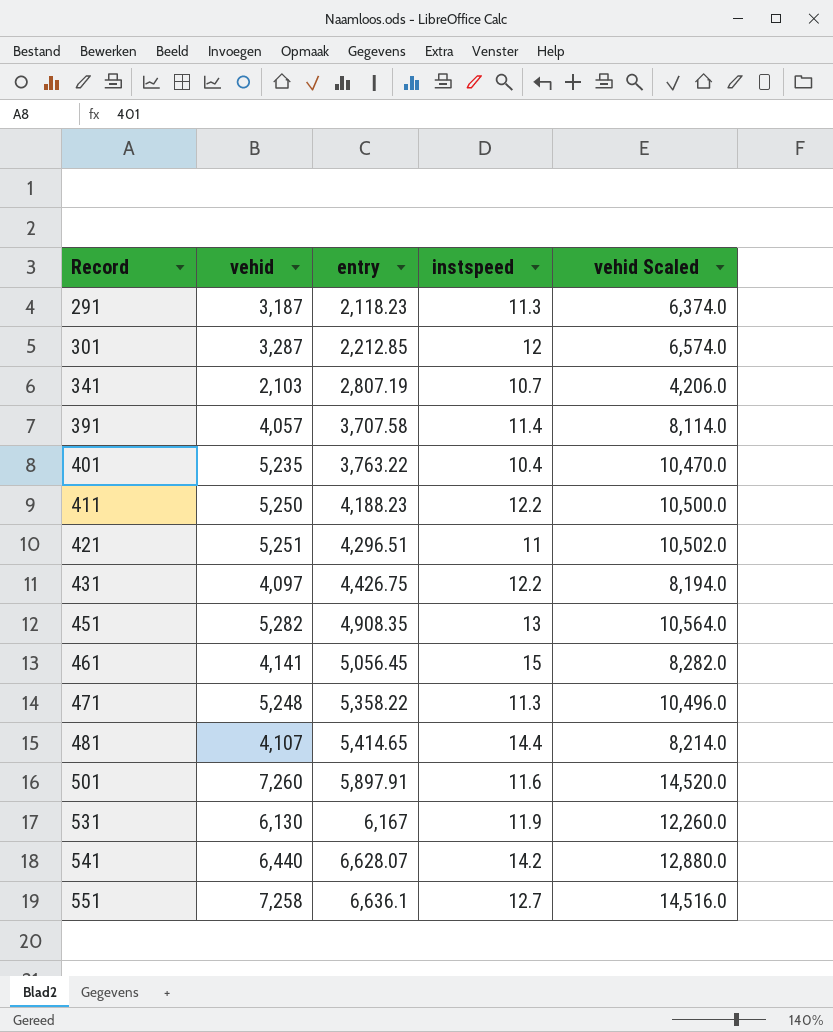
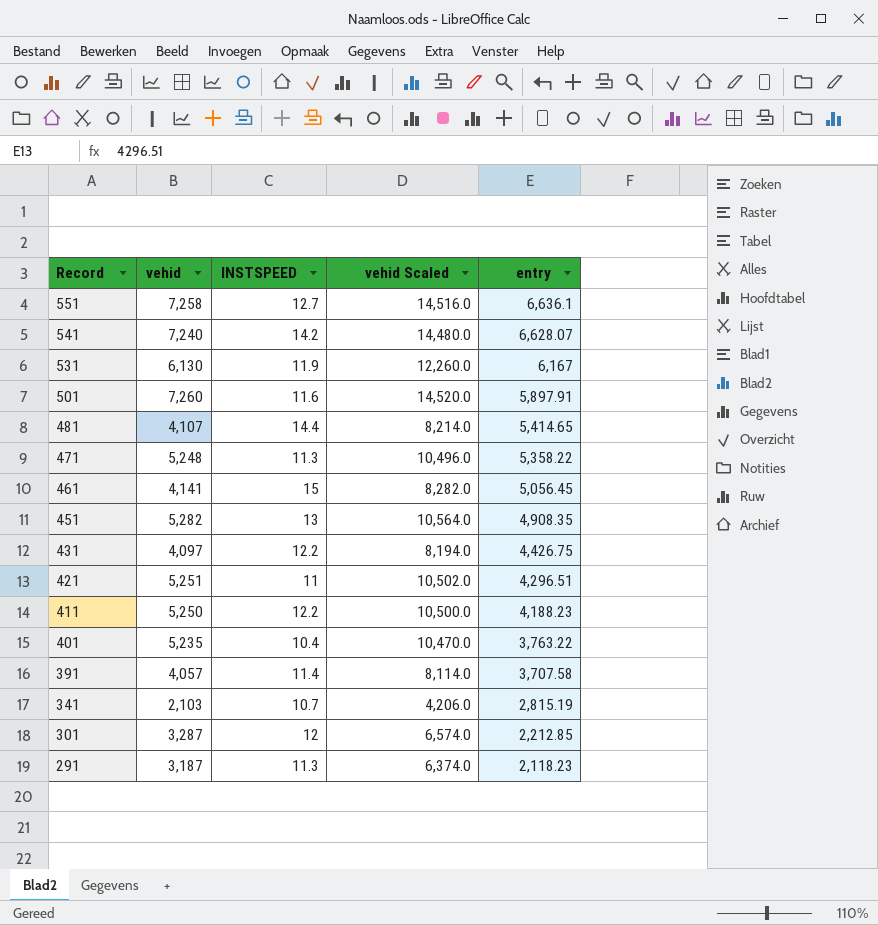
row order: Record ascending -> Record descending
column name: instspeed -> INSTSPEED
column entry | position: 3 -> 5
541 | vehid: 6,440 -> 7,240
541 | vehid Scaled: 12,880.0 -> 14,480.0
341 | entry: 2,807.19 -> 2,815.19

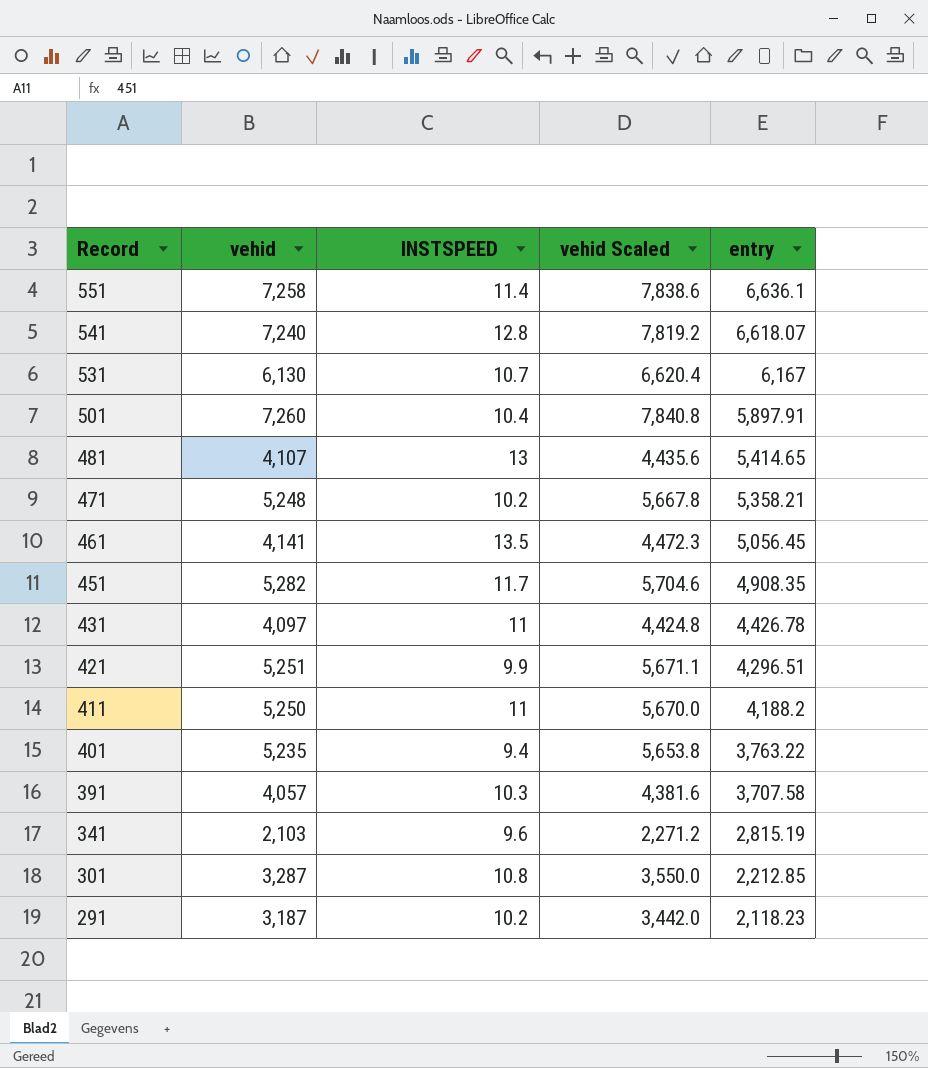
column vehid Scaled | formula: [vehid] * 2 -> [vehid] * 1.08
551 | INSTSPEED: 12.7 -> 11.4
541 | INSTSPEED: 14.2 -> 12.8
541 | entry: 6,628.07 -> 6,618.07
531 | INSTSPEED: 11.9 -> 10.7
501 | INSTSPEED: 11.6 -> 10.4
481 | INSTSPEED: 14.4 -> 13
471 | INSTSPEED: 11.3 -> 10.2
471 | entry: 5,358.22 -> 5,358.21
461 | INSTSPEED: 15 -> 13.5
451 | INSTSPEED: 13 -> 11.7
431 | INSTSPEED: 12.2 -> 11
431 | entry: 4,426.75 -> 4,426.78
421 | INSTSPEED: 11 -> 9.9
411 | INSTSPEED: 12.2 -> 11
411 | entry: 4,188.23 -> 4,188.2
401 | INSTSPEED: 10.4 -> 9.4
391 | INSTSPEED: 11.4 -> 10.3
341 | INSTSPEED: 10.7 -> 9.6
301 | INSTSPEED: 12 -> 10.8
291 | INSTSPEED: 11.3 -> 10.2

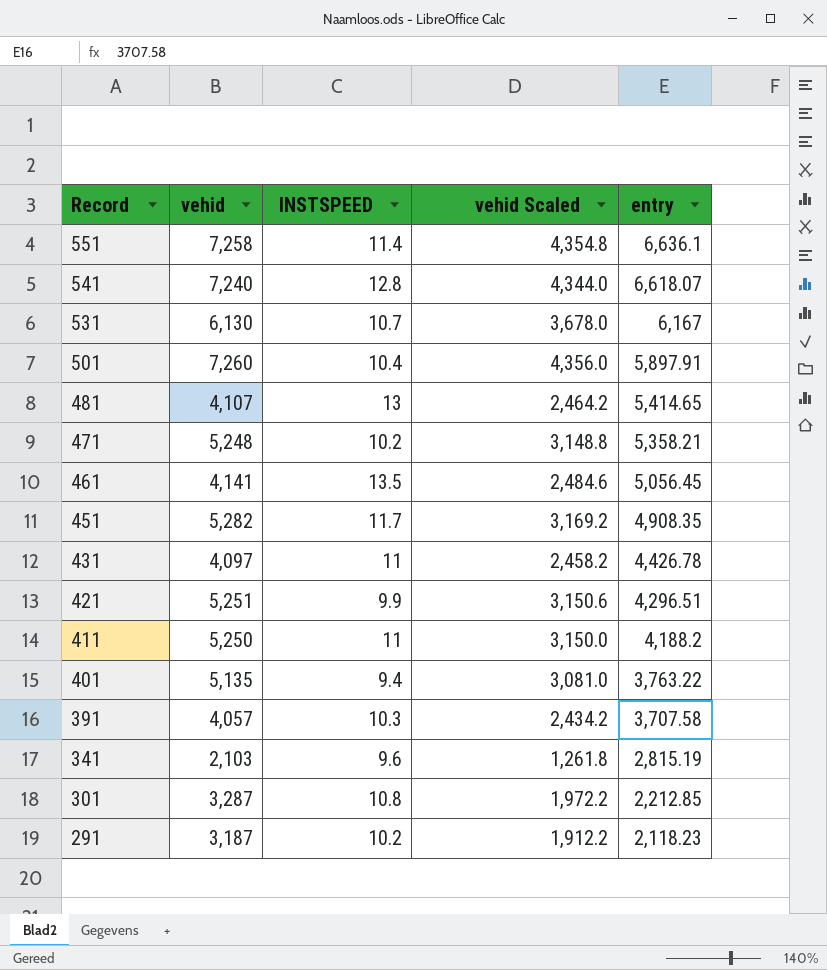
column vehid Scaled | formula: [vehid] * 1.08 -> [vehid] * 0.6
401 | vehid: 5,235 -> 5,135

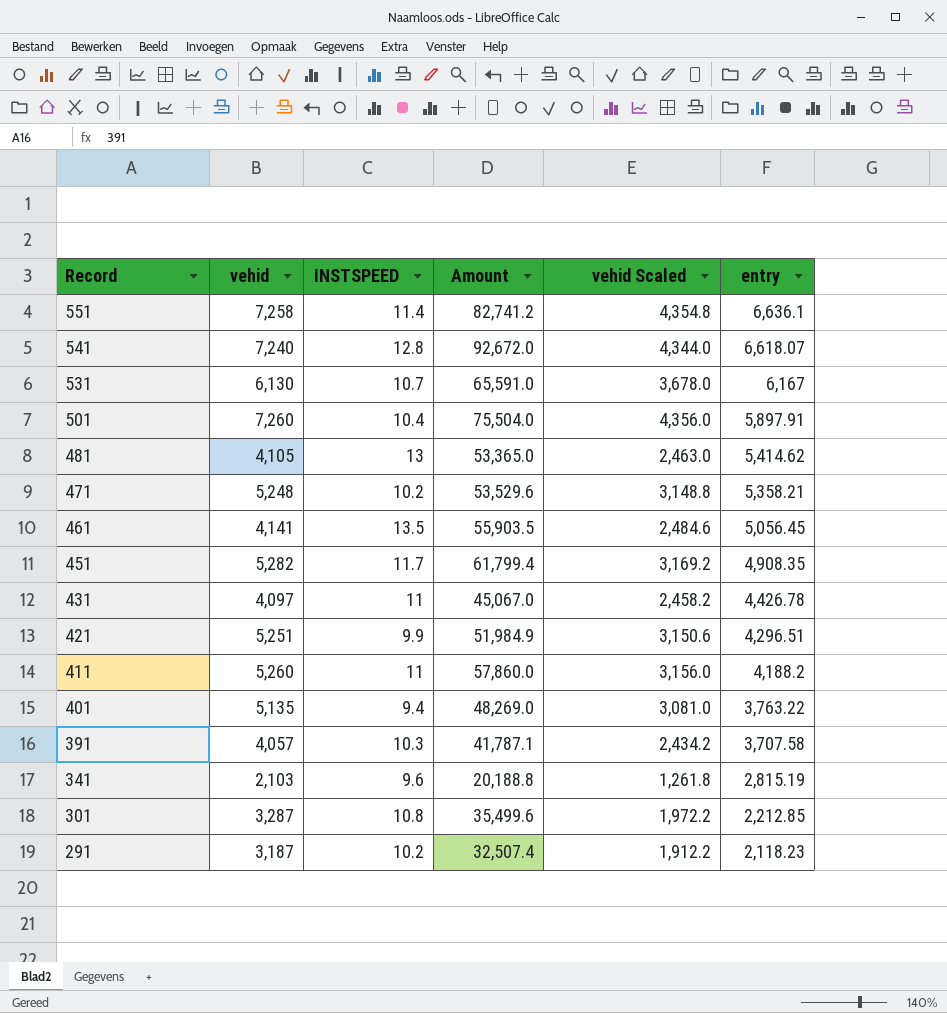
column Amount | formula: none -> [vehid] * [INSTSPEED]
481 | vehid: 4,107 -> 4,105
481 | vehid Scaled: 2,464.2 -> 2,463.0
481 | entry: 5,414.65 -> 5,414.62
411 | vehid: 5,250 -> 5,260
411 | vehid Scaled: 3,150.0 -> 3,156.0

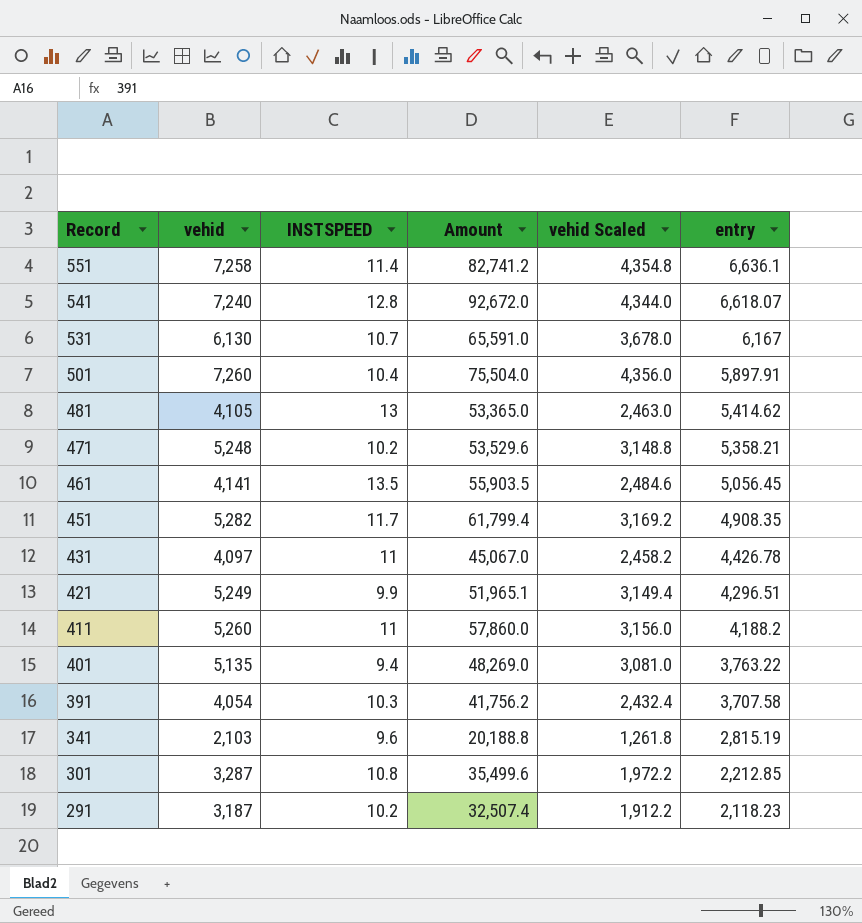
421 | vehid: 5,251 -> 5,249
421 | Amount: 51,984.9 -> 51,965.1
421 | vehid Scaled: 3,150.6 -> 3,149.4
391 | vehid: 4,057 -> 4,054
391 | Amount: 41,787.1 -> 41,756.2
391 | vehid Scaled: 2,434.2 -> 2,432.4

